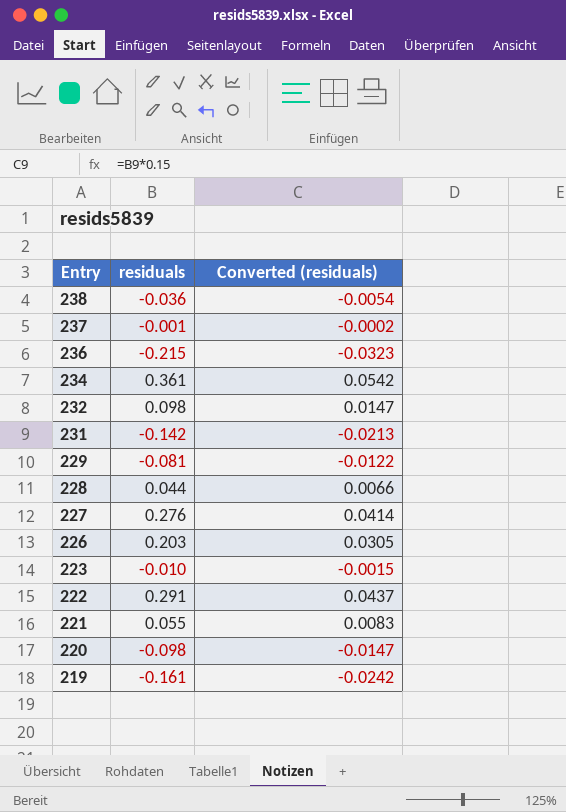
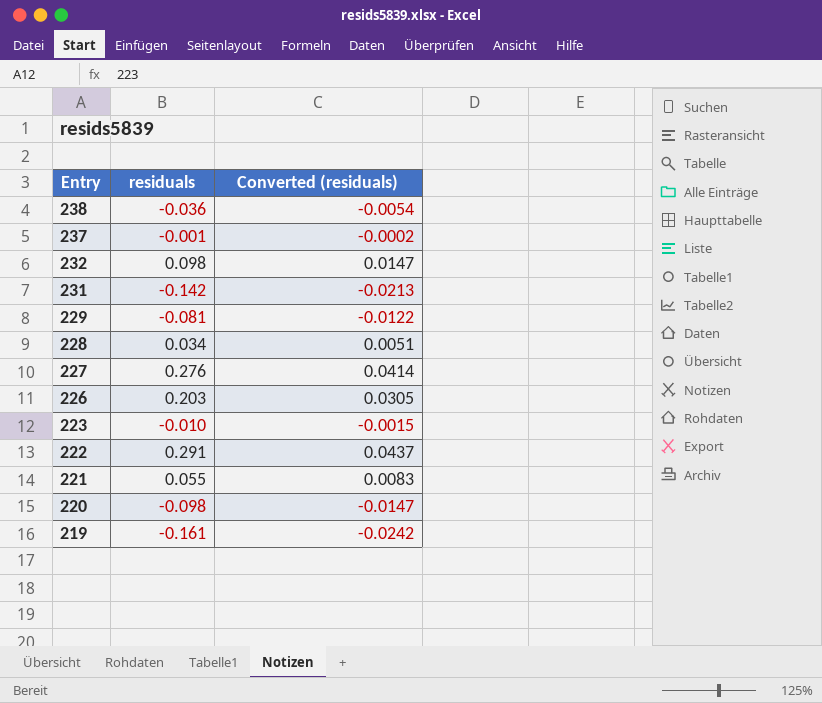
row 236: -0.215 | -0.0323 -> none
row 234: 0.361 | 0.0542 -> none
228 | residuals: 0.044 -> 0.034
228 | Converted (residuals): 0.0066 -> 0.0051

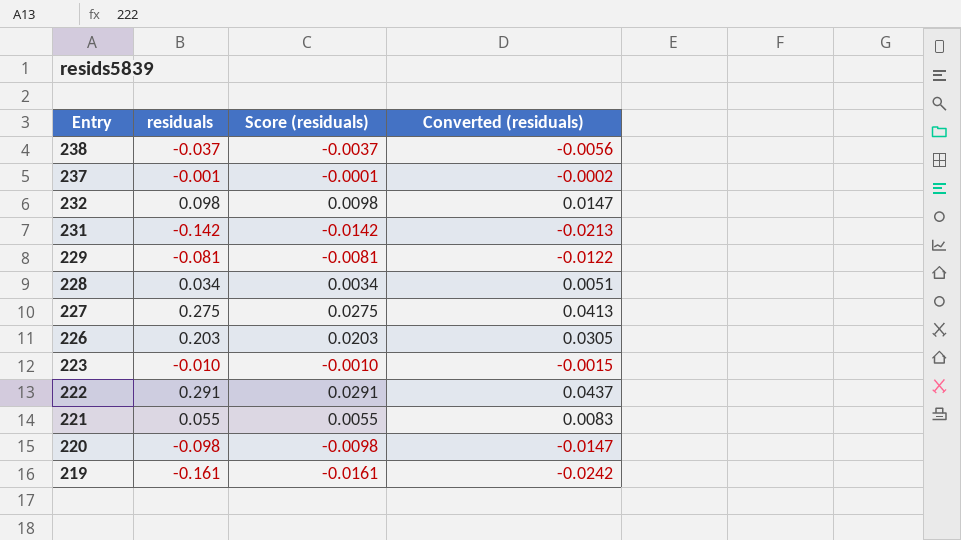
column Score (residuals) | formula: none -> [residuals] * 0.1
238 | residuals: -0.036 -> -0.037
238 | Converted (residuals): -0.0054 -> -0.0056
227 | residuals: 0.276 -> 0.275
227 | Converted (residuals): 0.0414 -> 0.0413

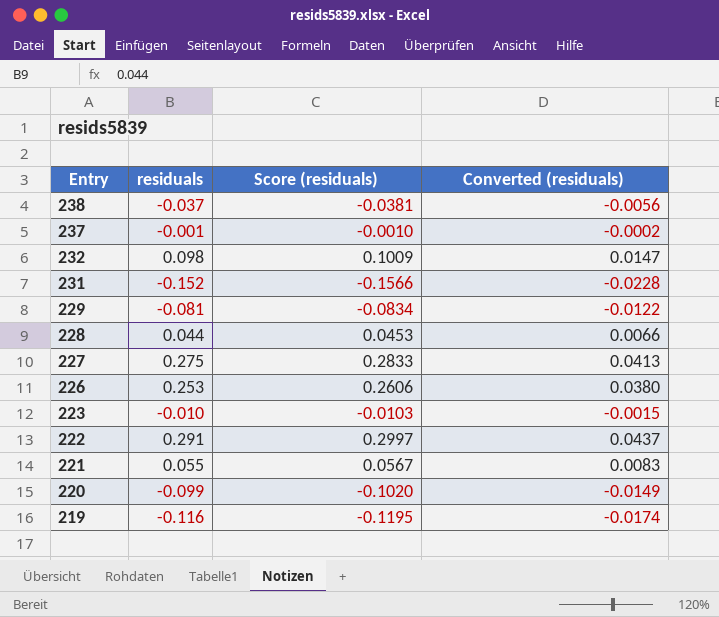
column Score (residuals) | formula: [residuals] * 0.1 -> [residuals] * 1.03
231 | residuals: -0.142 -> -0.152
231 | Converted (residuals): -0.0213 -> -0.0228
228 | residuals: 0.034 -> 0.044
228 | Converted (residuals): 0.0051 -> 0.0066
226 | residuals: 0.203 -> 0.253
226 | Converted (residuals): 0.0305 -> 0.0380
220 | residuals: -0.098 -> -0.099
220 | Converted (residuals): -0.0147 -> -0.0149
219 | residuals: -0.161 -> -0.116
219 | Converted (residuals): -0.0242 -> -0.0174

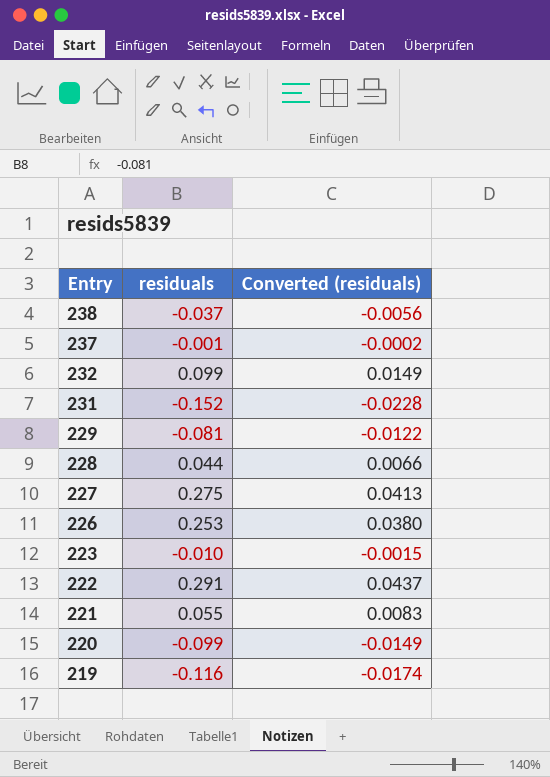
column Score (residuals) | formula: [residuals] * 1.03 -> none
232 | residuals: 0.098 -> 0.099
232 | Converted (residuals): 0.0147 -> 0.0149

